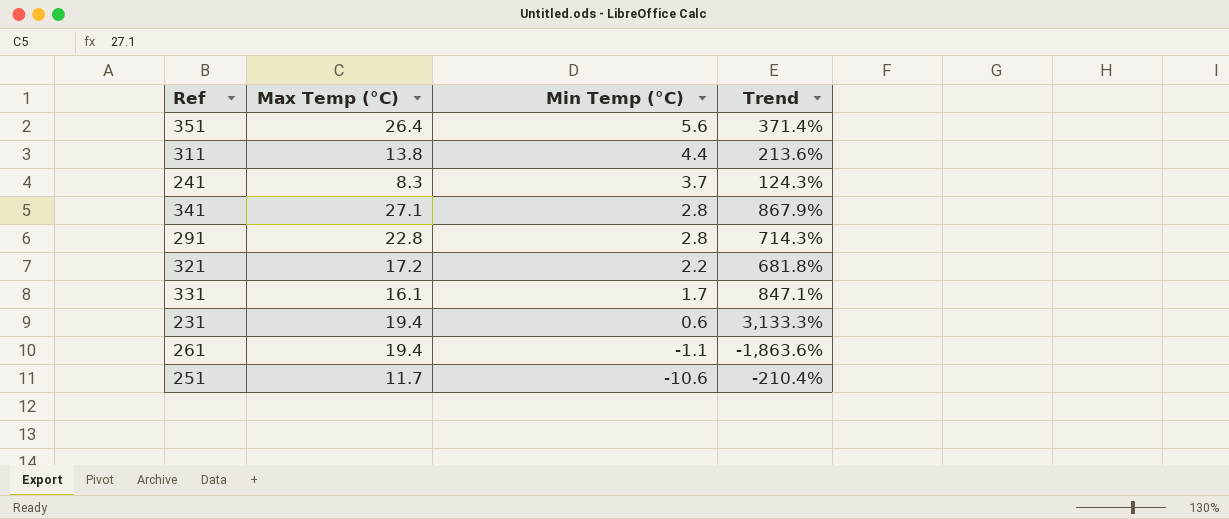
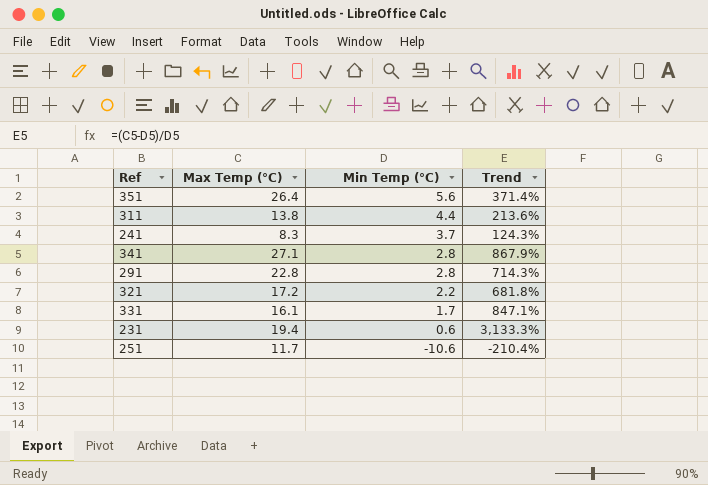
row 261: 19.4 | -1.1 | -1,863.6% -> none

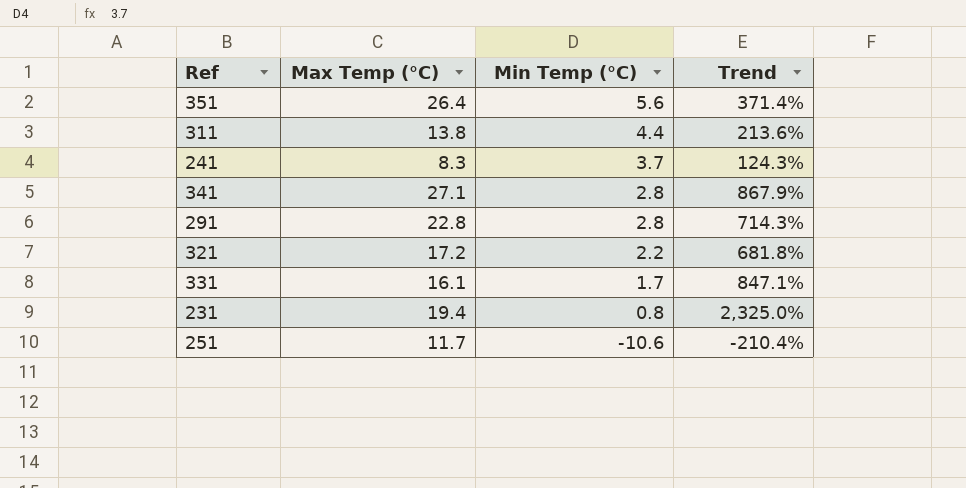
231 | Min Temp (°C): 0.6 -> 0.8
231 | Trend: 3,133.3% -> 2,325.0%

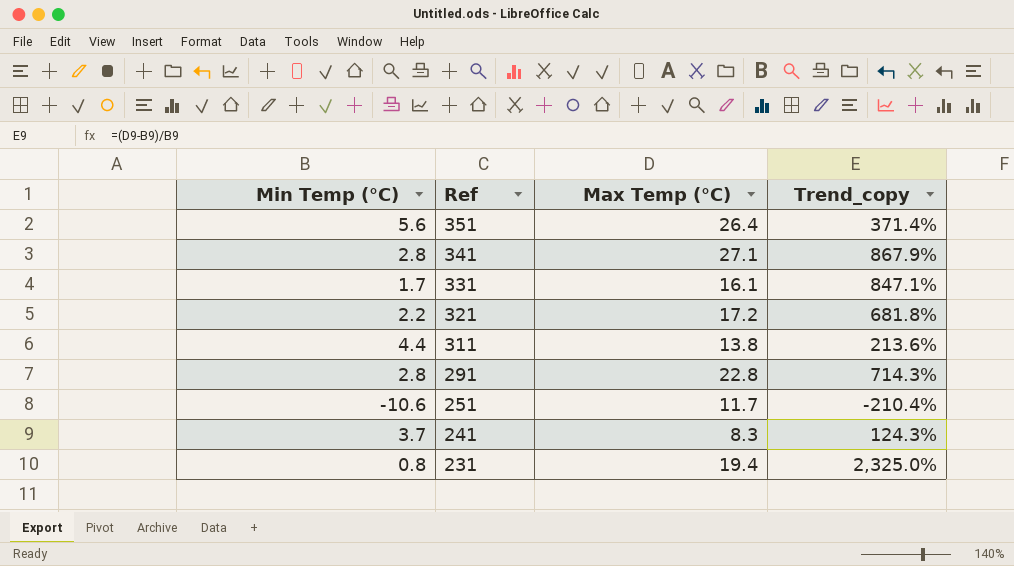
row order: Min Temp (°C) descending -> Ref descending
column Min Temp (°C) | position: 3 -> 1
column name: Trend -> Trend_copy

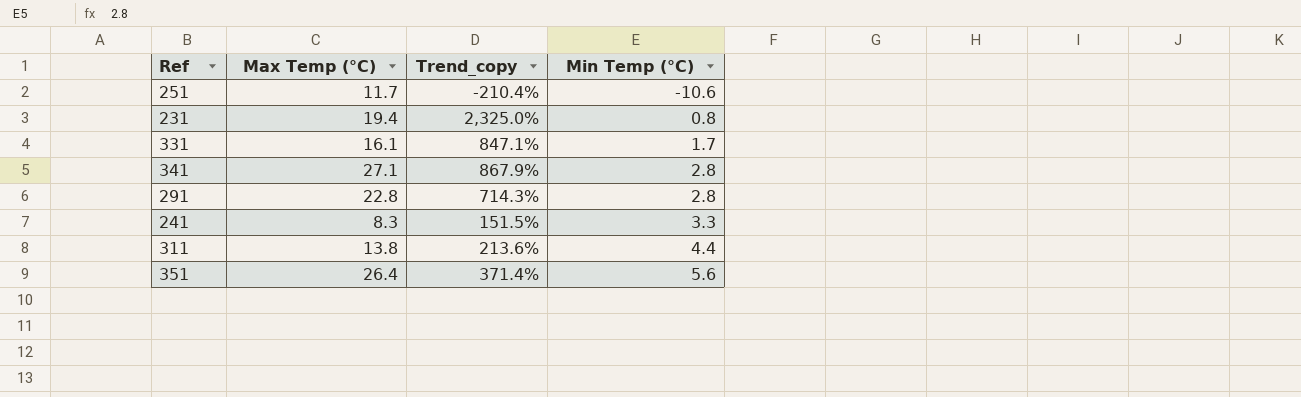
row order: Ref descending -> Min Temp (°C) ascending
column Min Temp (°C) | position: 1 -> 4
row 321: 2.2 | 17.2 | 681.8% -> none
241 | Trend_copy: 124.3% -> 151.5%
241 | Min Temp (°C): 3.7 -> 3.3

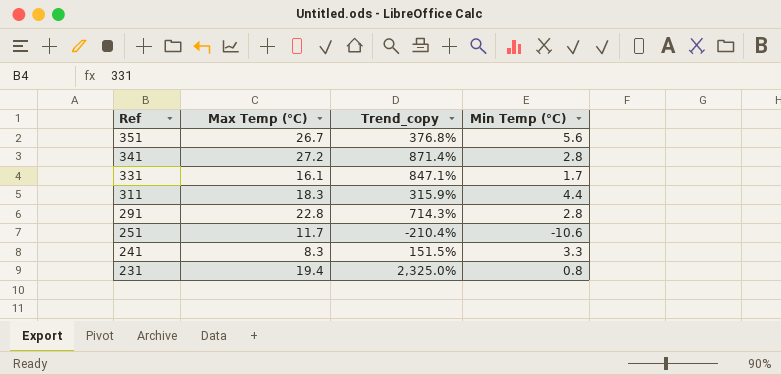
row order: Min Temp (°C) ascending -> Ref descending
351 | Max Temp (°C): 26.4 -> 26.7
351 | Trend_copy: 371.4% -> 376.8%
341 | Max Temp (°C): 27.1 -> 27.2
341 | Trend_copy: 867.9% -> 871.4%
311 | Max Temp (°C): 13.8 -> 18.3
311 | Trend_copy: 213.6% -> 315.9%

